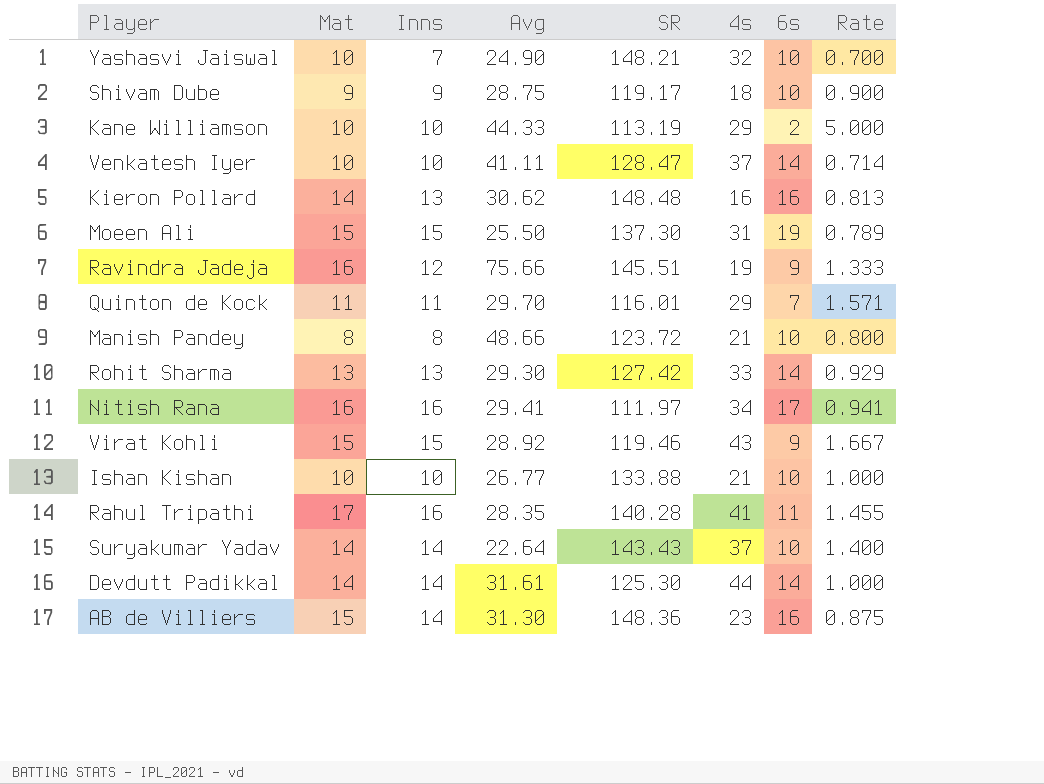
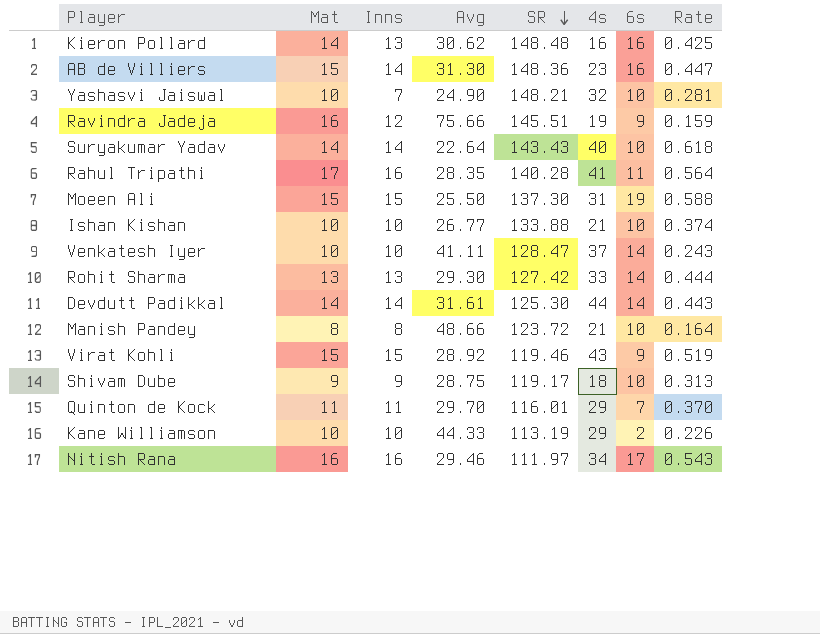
row order: none -> SR descending
column Rate | formula: [Inns] / [6s] -> [Inns] / [Avg]
Suryakumar Yadav | 4s: 37 -> 40
Nitish Rana | Avg: 29.41 -> 29.46

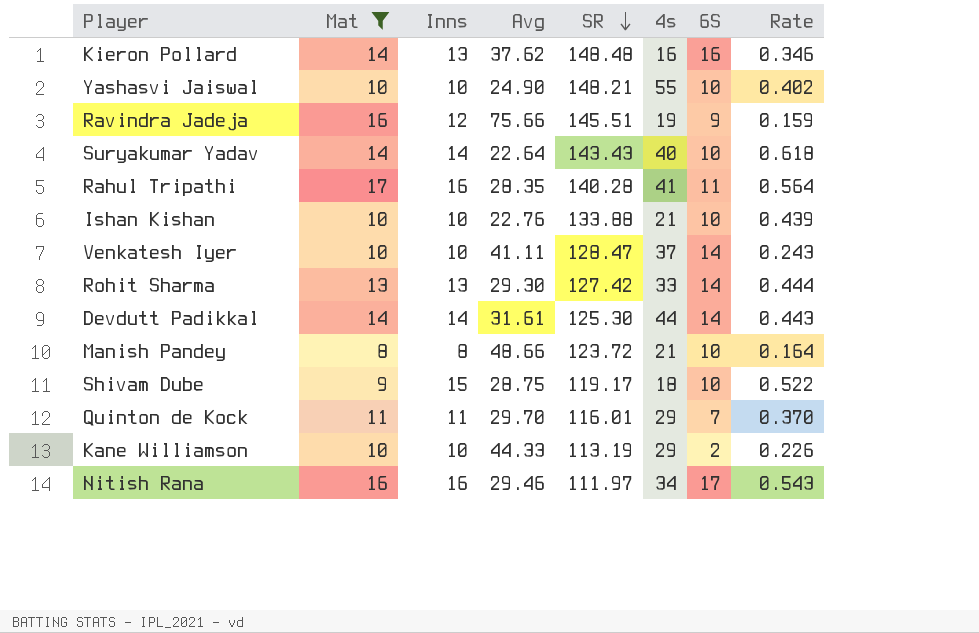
filter: none -> Mat != 15
column name: 6s -> 6S
Kieron Pollard | Avg: 30.62 -> 37.62
Kieron Pollard | Rate: 0.425 -> 0.346
Yashasvi Jaiswal | Inns: 7 -> 10
Yashasvi Jaiswal | 4s: 32 -> 55
Yashasvi Jaiswal | Rate: 0.281 -> 0.402
Ishan Kishan | Avg: 26.77 -> 22.76
Ishan Kishan | Rate: 0.374 -> 0.439
Shivam Dube | Inns: 9 -> 15
Shivam Dube | Rate: 0.313 -> 0.522

